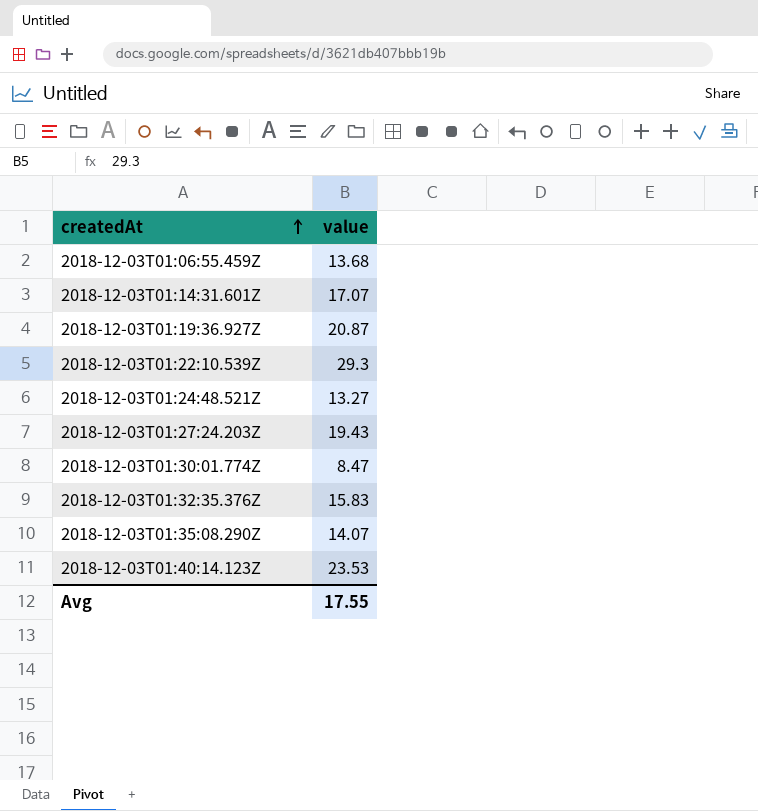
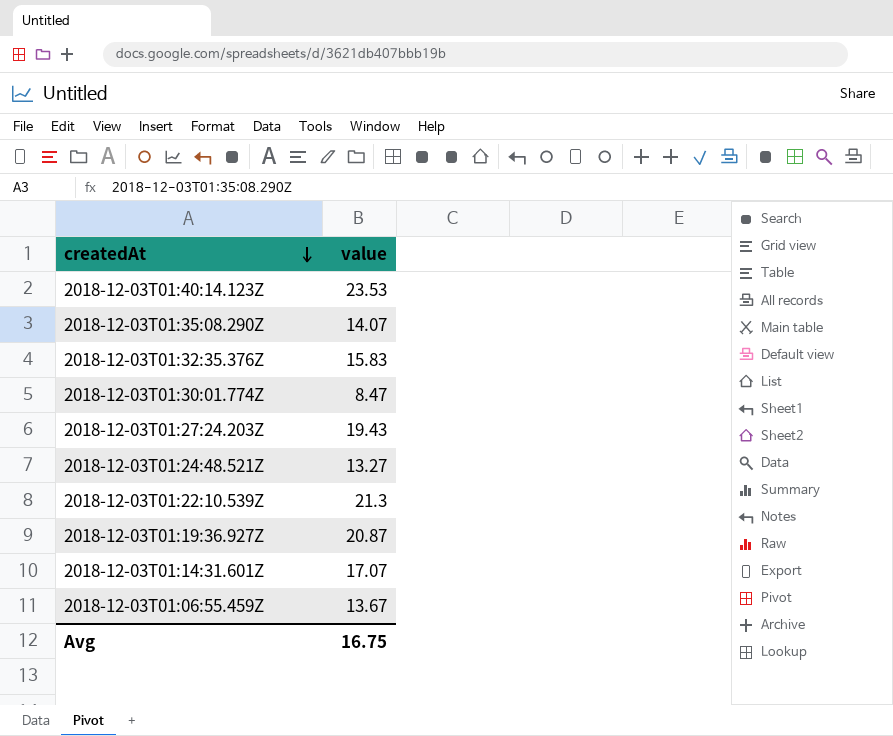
row order: createdAt ascending -> createdAt descending
2018-12-03T01:22:10.539Z | value: 29.3 -> 21.3
2018-12-03T01:06:55.459Z | value: 13.68 -> 13.67
Avg | value: 17.55 -> 16.75

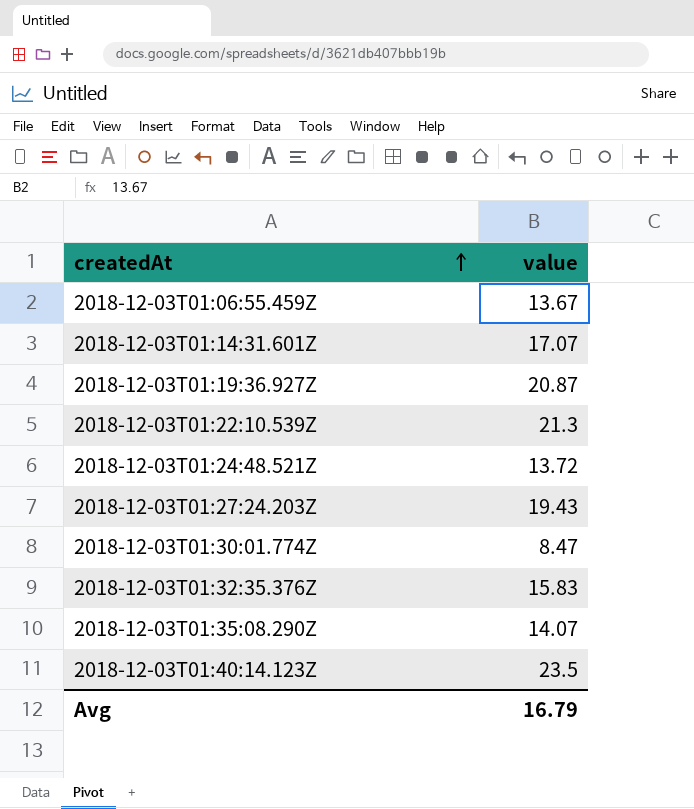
row order: createdAt descending -> createdAt ascending
2018-12-03T01:24:48.521Z | value: 13.27 -> 13.72
2018-12-03T01:40:14.123Z | value: 23.53 -> 23.5
Avg | value: 16.75 -> 16.79

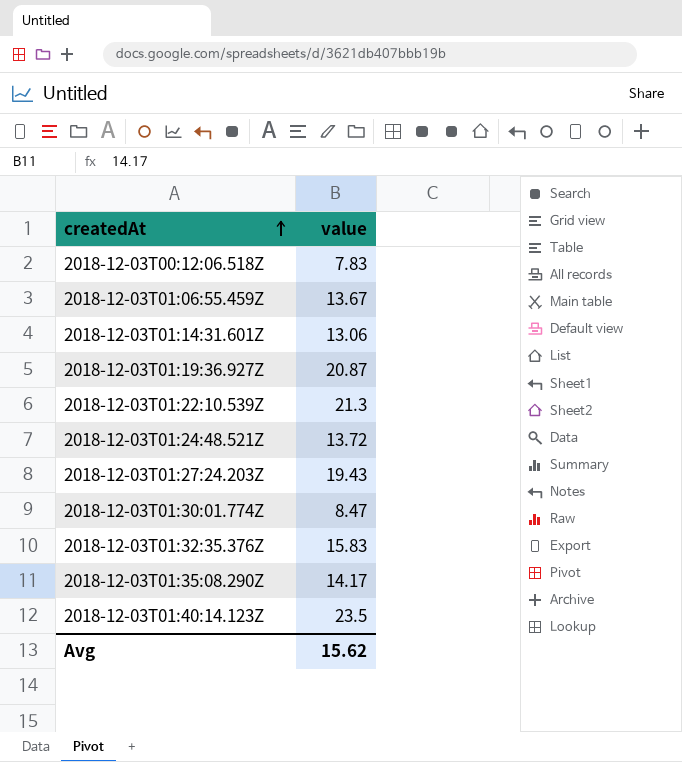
row 2018-12-03T00:12:06.518Z: none -> 7.83
2018-12-03T01:14:31.601Z | value: 17.07 -> 13.06
2018-12-03T01:35:08.290Z | value: 14.07 -> 14.17
Avg | value: 16.79 -> 15.62

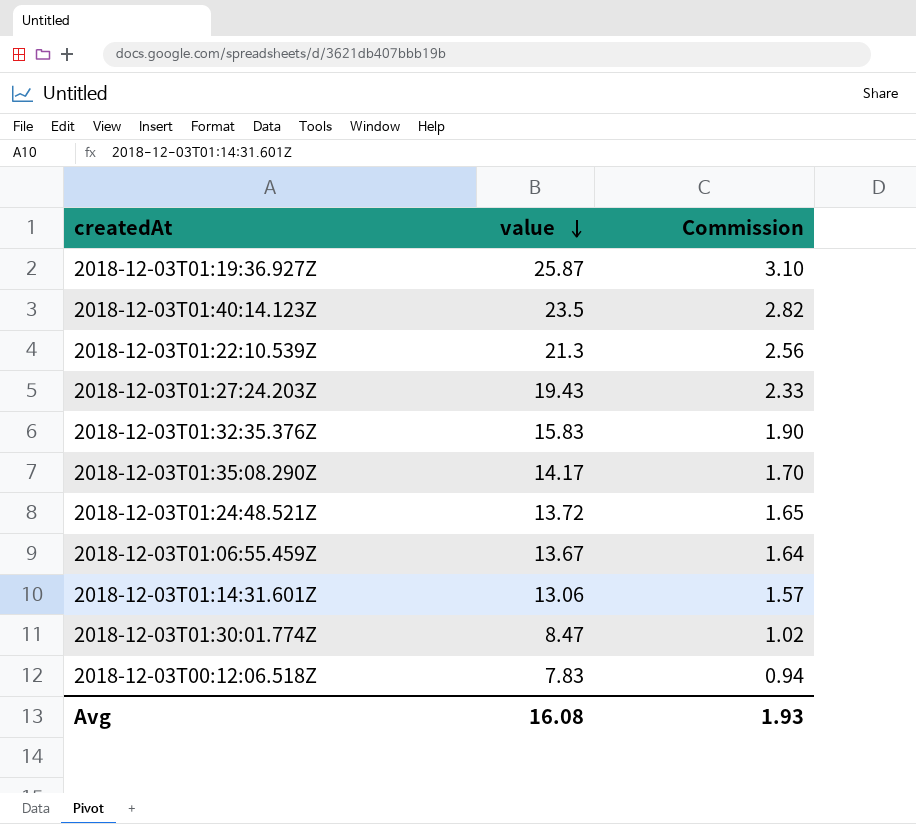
row order: createdAt ascending -> value descending
column Commission | formula: none -> [value] * 0.12
2018-12-03T01:19:36.927Z | value: 20.87 -> 25.87
Avg | value: 15.62 -> 16.08

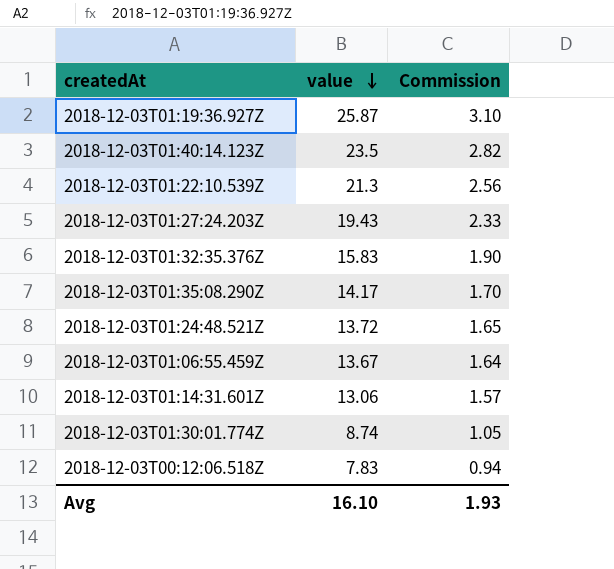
2018-12-03T01:30:01.774Z | value: 8.47 -> 8.74
2018-12-03T01:30:01.774Z | Commission: 1.02 -> 1.05
Avg | value: 16.08 -> 16.10

